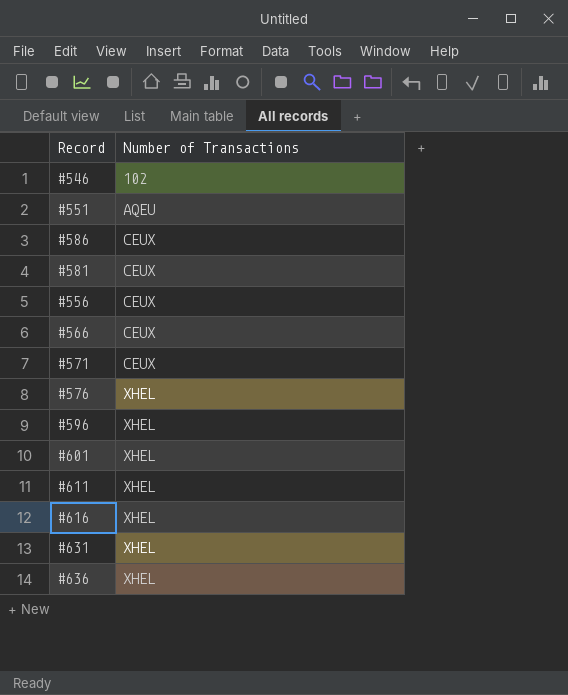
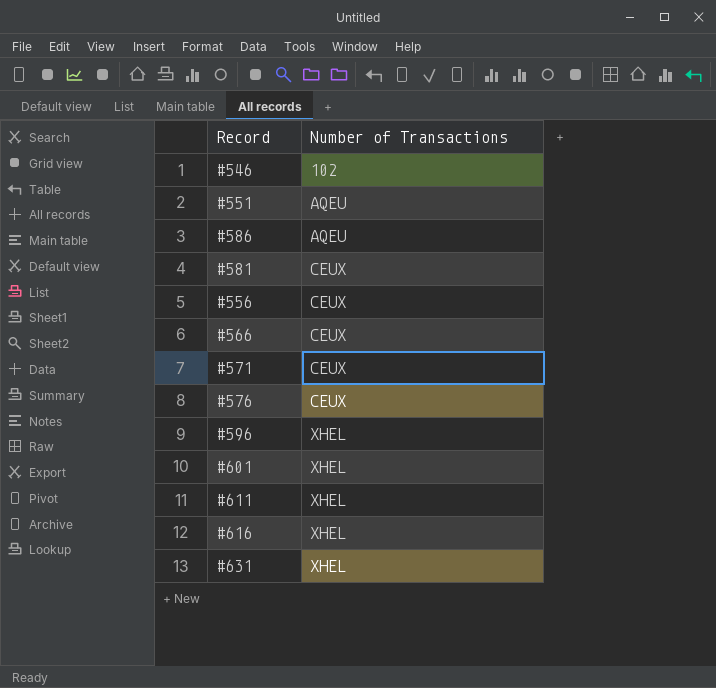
row #636: XHEL -> none
#586 | Number of Transactions: CEUX -> AQEU
#576 | Number of Transactions: XHEL -> CEUX

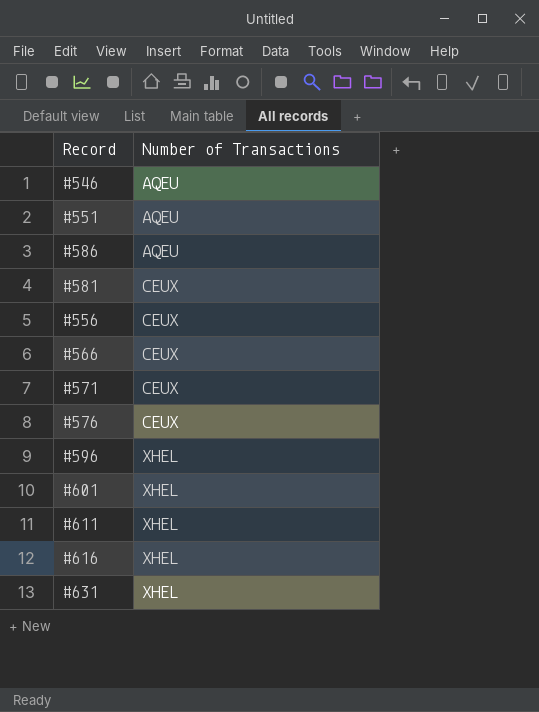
#546 | Number of Transactions: 102 -> AQEU

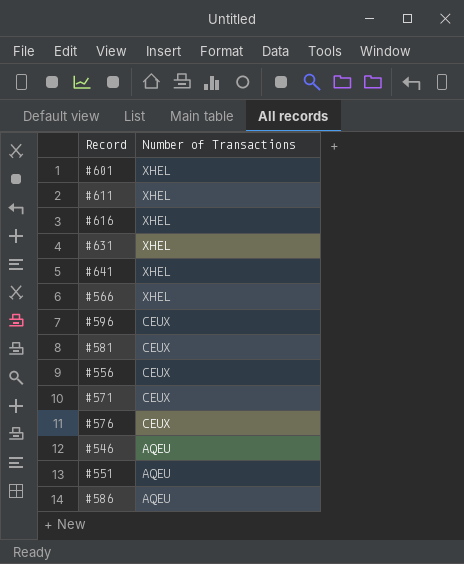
row order: Number of Transactions ascending -> Number of Transactions descending
row #641: none -> XHEL
#566 | Number of Transactions: CEUX -> XHEL
#596 | Number of Transactions: XHEL -> CEUX

